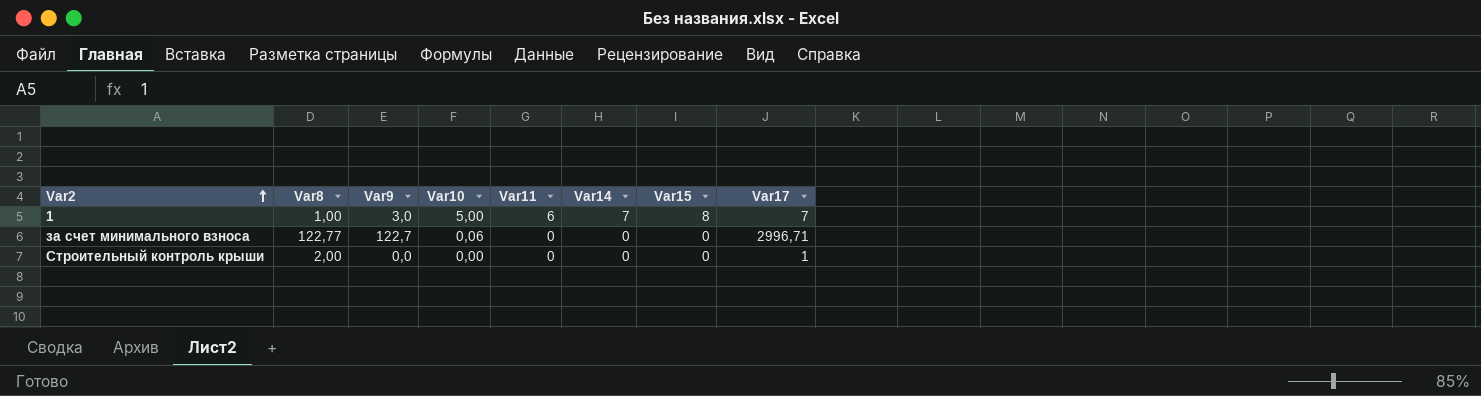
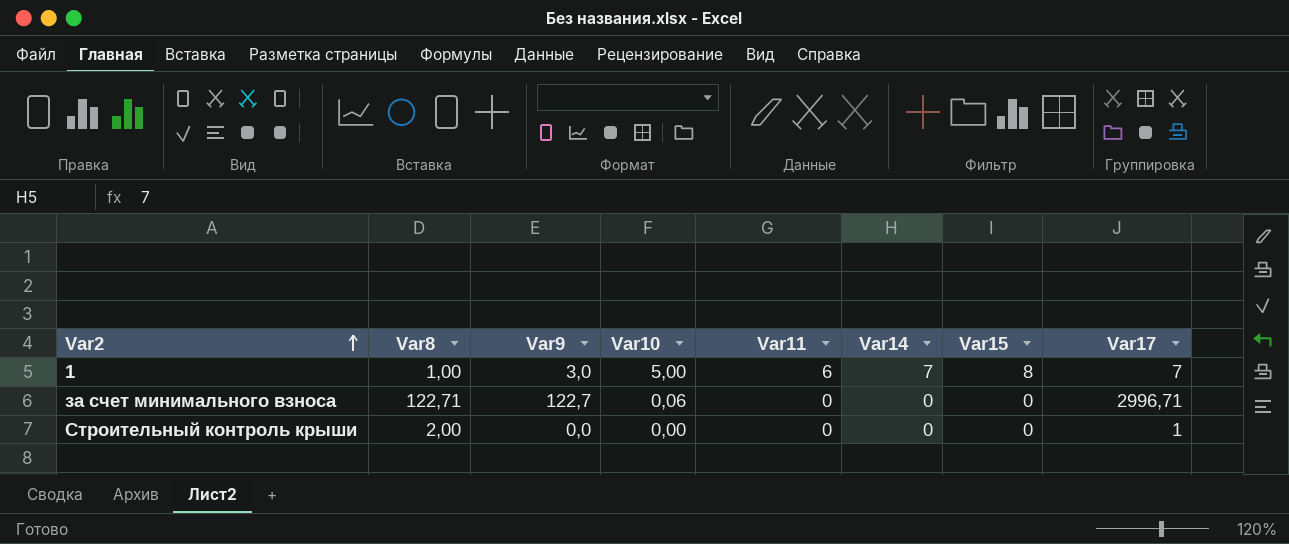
за счет минимального взноса | Var8: 122,77 -> 122,71

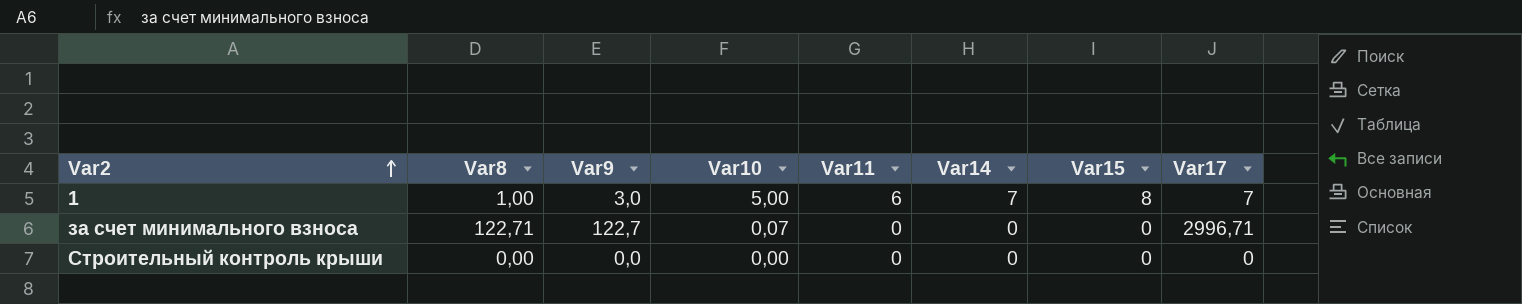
за счет минимального взноса | Var10: 0,06 -> 0,07
Строительный контроль крыши | Var8: 2,00 -> 0,00
Строительный контроль крыши | Var17: 1 -> 0

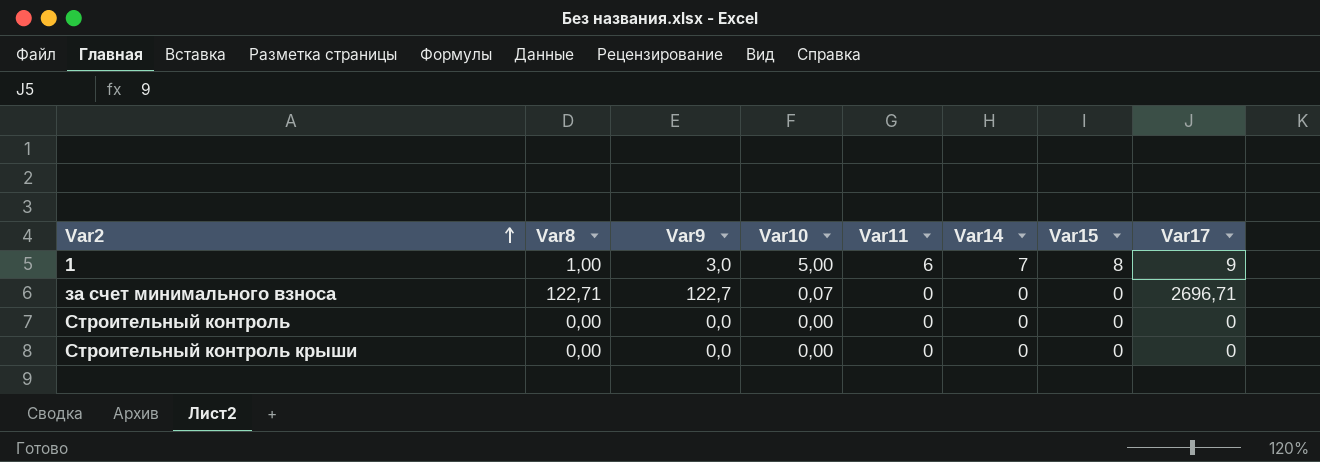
1 | Var17: 7 -> 9
за счет минимального взноса | Var17: 2996,71 -> 2696,71
row Строительный контроль: none -> 0,00 | 0,0 | 0,00 | 0 | 0 | 0 | 0

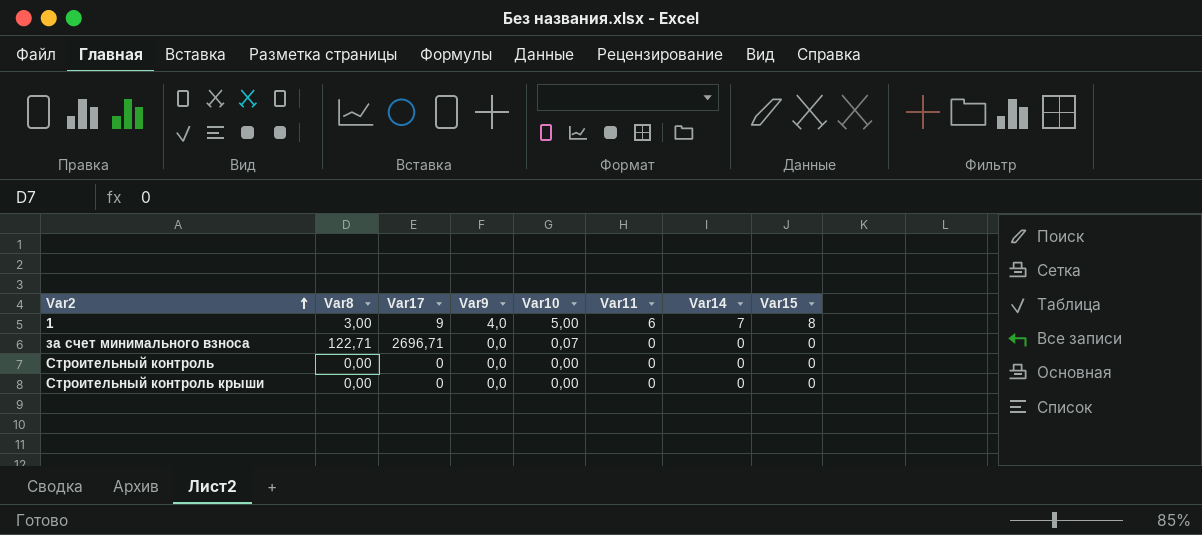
column Var17 | position: 8 -> 3
1 | Var8: 1,00 -> 3,00
1 | Var9: 3,0 -> 4,0
за счет минимального взноса | Var9: 122,7 -> 0,0

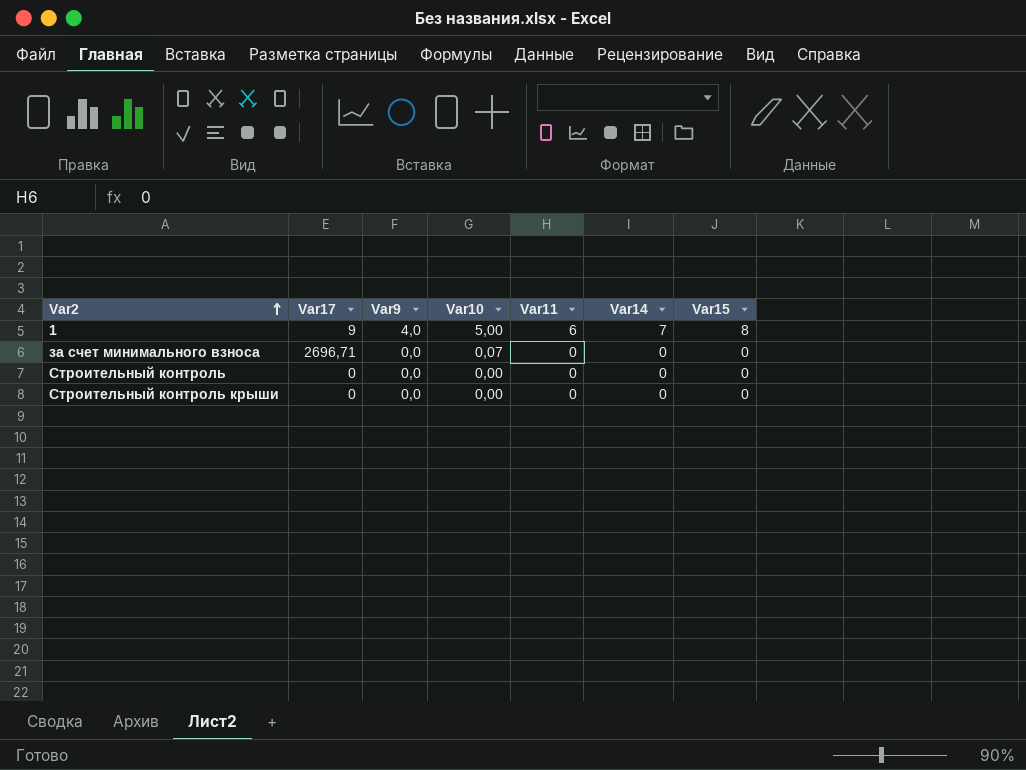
column Var8 | position: 2 -> none

